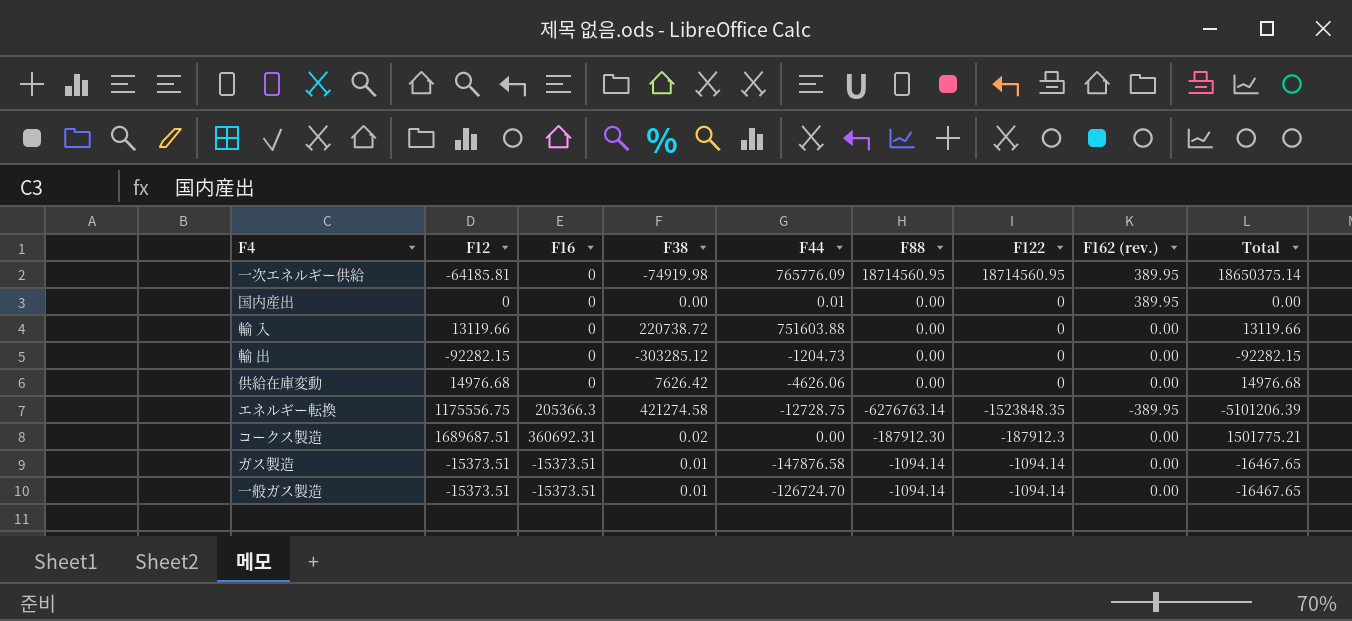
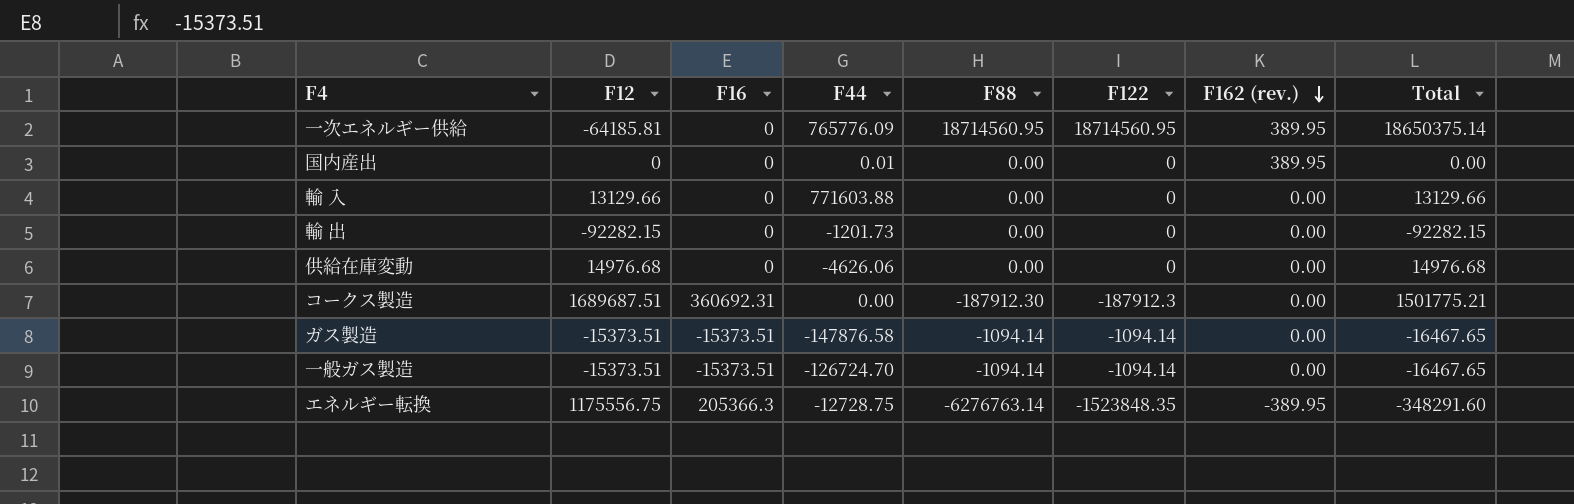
row order: none -> F162 (rev.) descending
column F38 | position: 4 -> none
column Total | formula: [F12] + [F88] -> [F12] + [F122]
輸 入 | F12: 13119.66 -> 13129.66
輸 入 | F44: 751603.88 -> 771603.88
輸 出 | F44: -1204.73 -> -1201.73

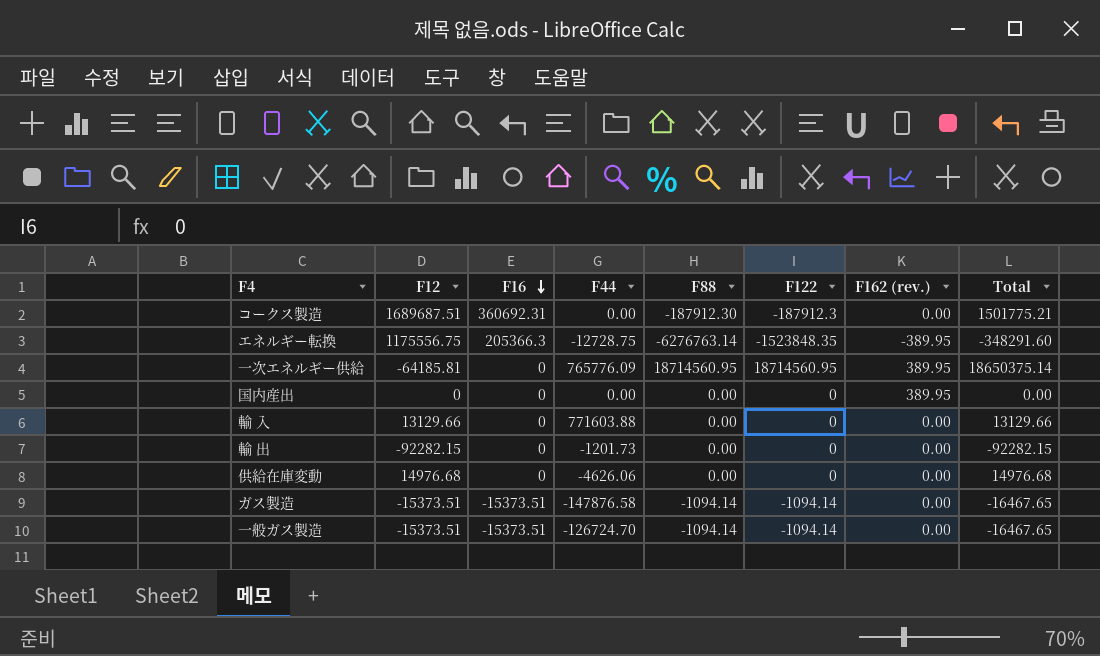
row order: F162 (rev.) descending -> F16 descending
国内産出 | F44: 0.01 -> 0.00

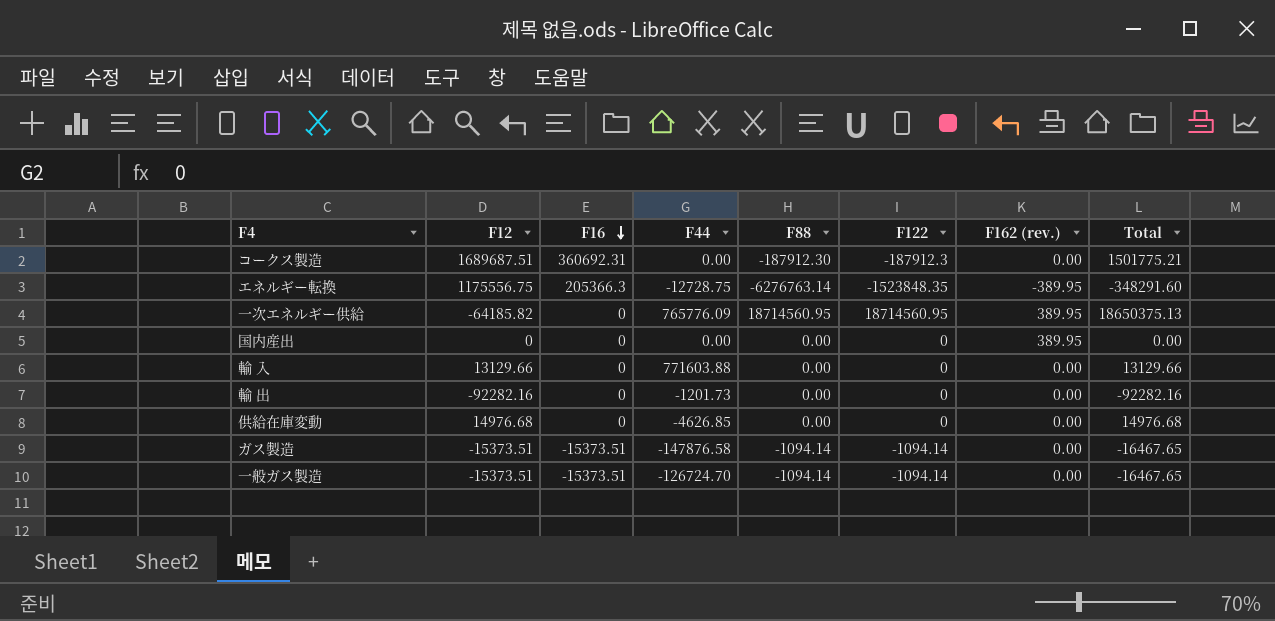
一次エネルギー供給 | F12: -64185.81 -> -64185.82
一次エネルギー供給 | Total: 18650375.14 -> 18650375.13
輸 出 | F12: -92282.15 -> -92282.16
輸 出 | Total: -92282.15 -> -92282.16
供給在庫変動 | F44: -4626.06 -> -4626.85

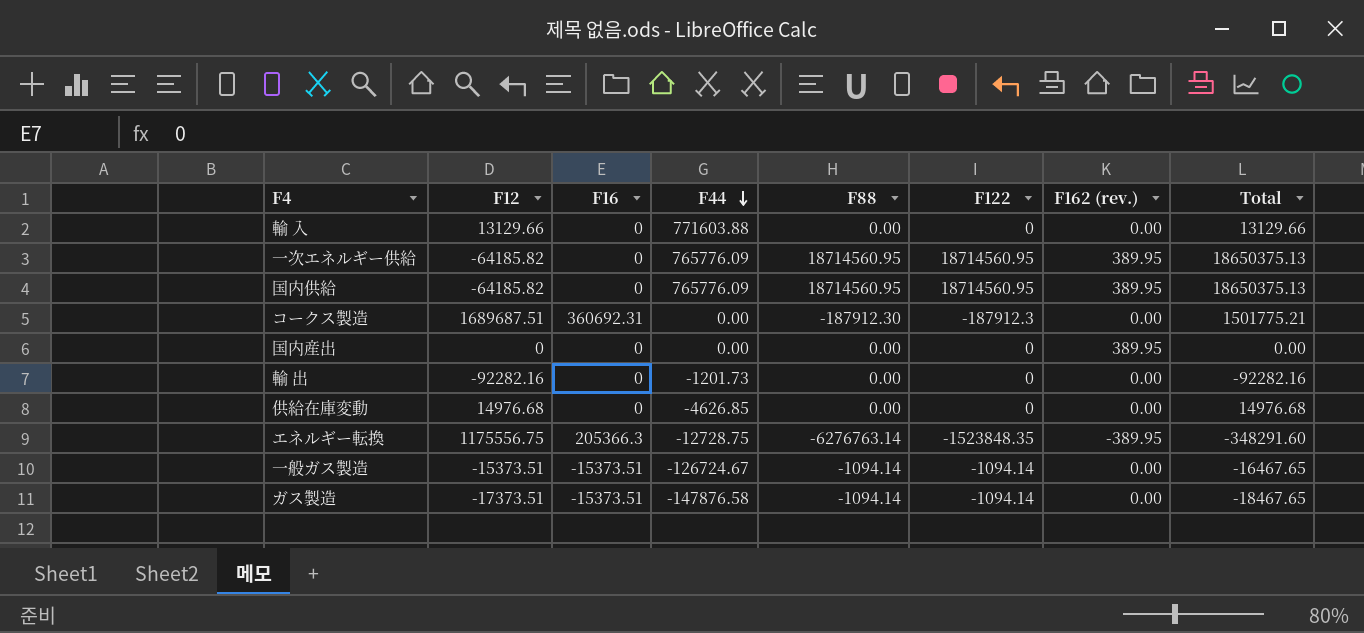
row order: F16 descending -> F44 descending
row 国内供給: none -> -64185.82 | 0 | 765776.09 | 18714560.95 | 18714560.95 | 389.95 | 18650375.13
一般ガス製造 | F44: -126724.70 -> -126724.67
ガス製造 | F12: -15373.51 -> -17373.51
ガス製造 | Total: -16467.65 -> -18467.65

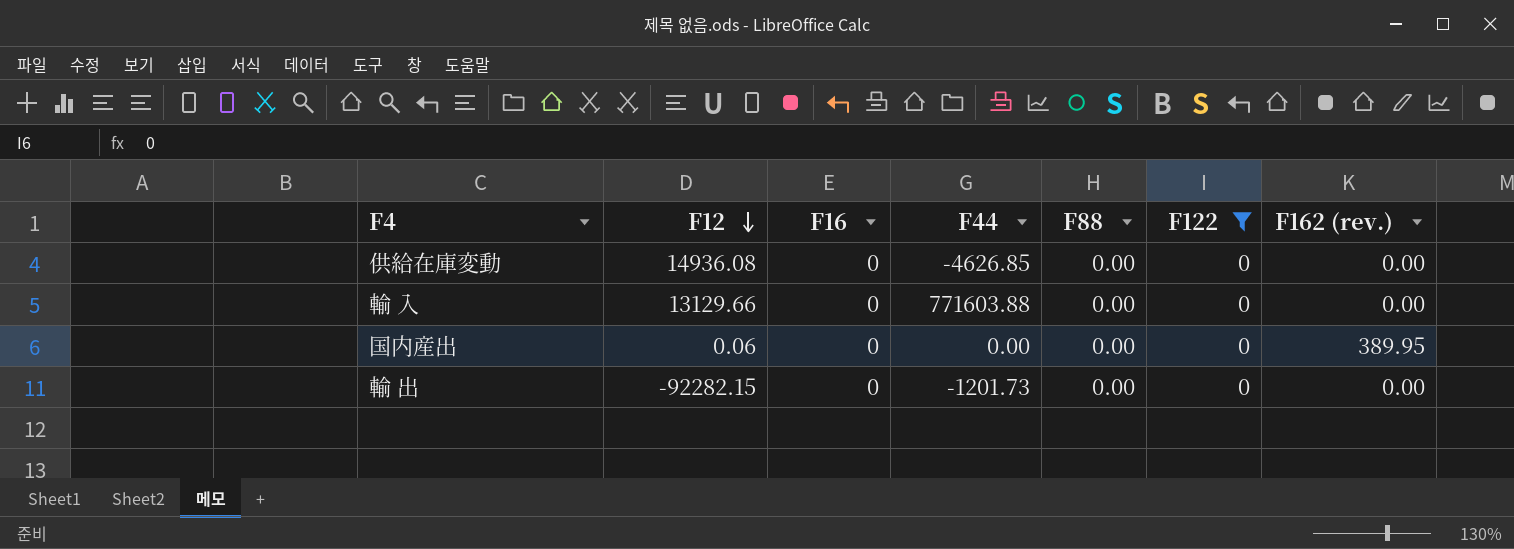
filter: none -> F122 = 0
row order: F44 descending -> F12 descending
column Total | formula: [F12] + [F122] -> none
供給在庫変動 | F12: 14976.68 -> 14936.08
国内産出 | F12: 0 -> 0.06
輸 出 | F12: -92282.16 -> -92282.15

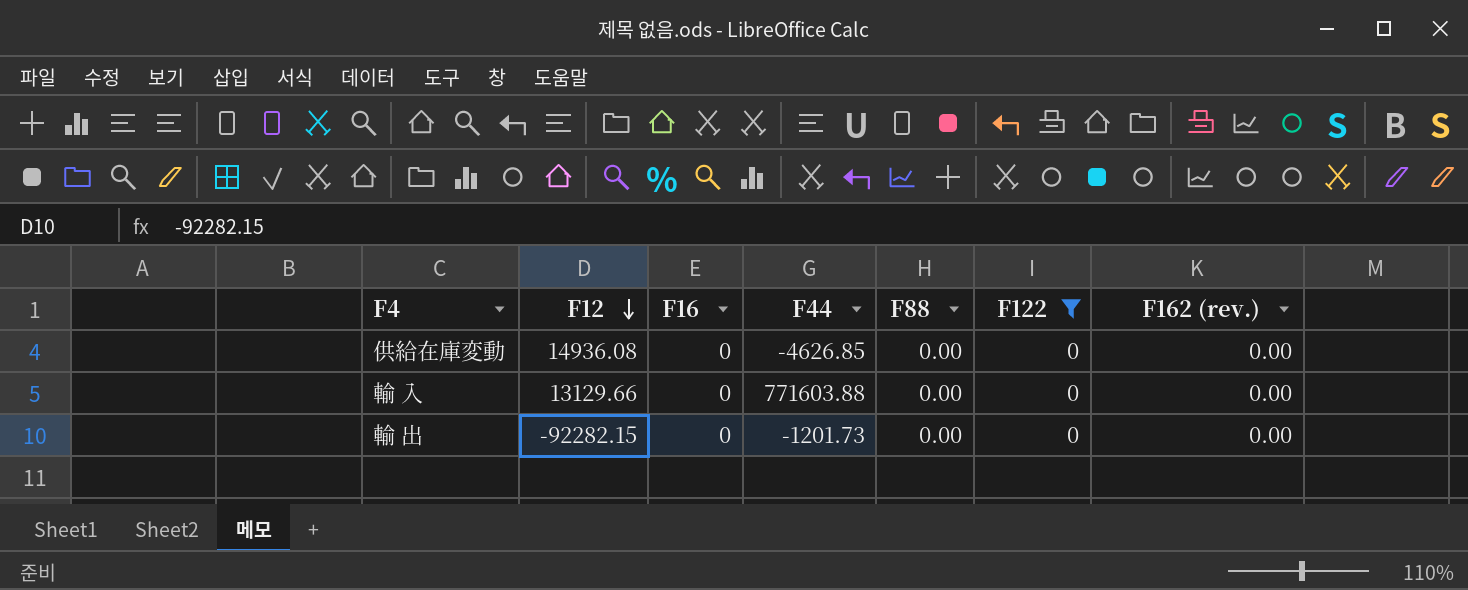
row 国内産出: 0.06 | 0 | 0.00 | 0.00 | 0 | 389.95 -> none

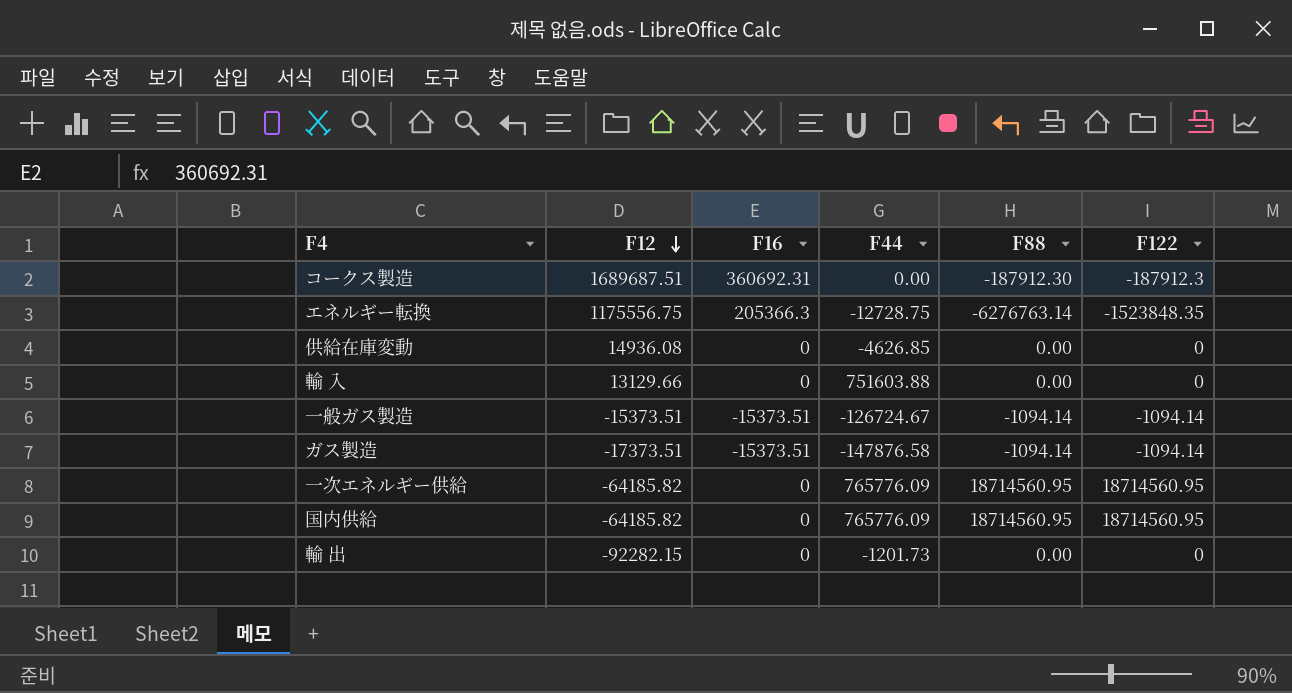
filter: F122 = 0 -> none
column F162 (rev.) | position: 7 -> none
輸 入 | F44: 771603.88 -> 751603.88

